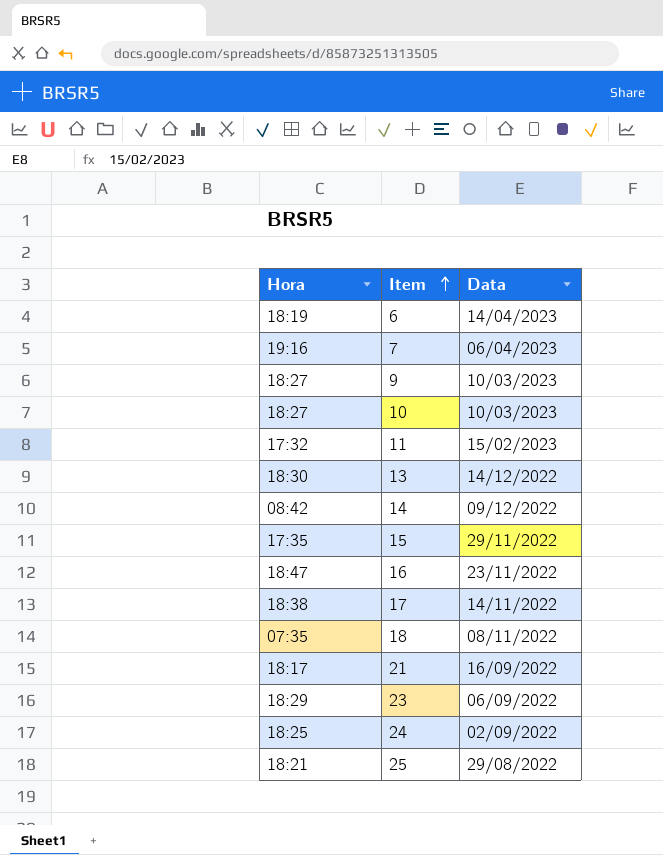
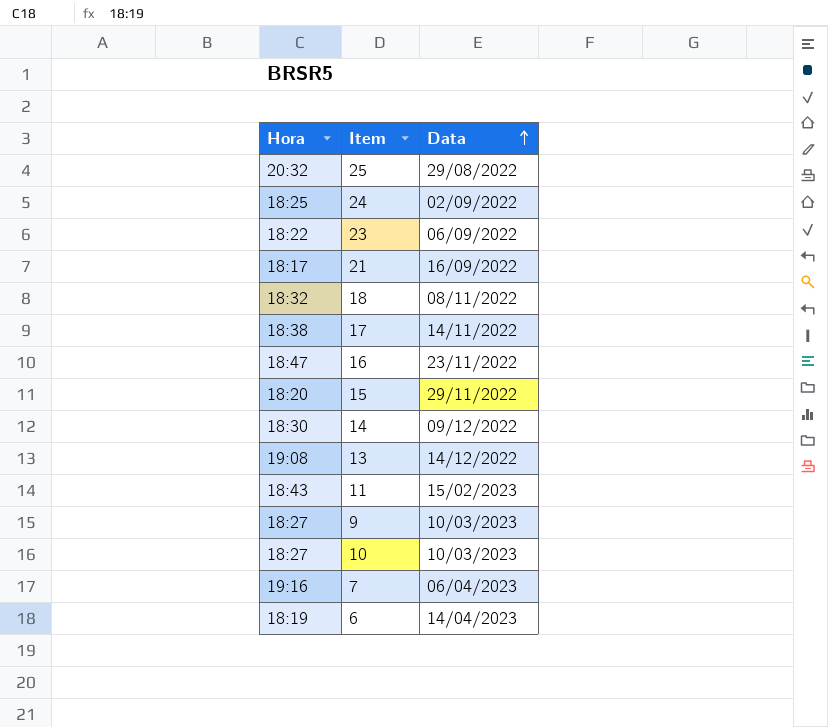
row order: Item ascending -> Data ascending
25 | Hora: 18:21 -> 20:32
23 | Hora: 18:29 -> 18:22
18 | Hora: 07:35 -> 18:32
15 | Hora: 17:35 -> 18:20
14 | Hora: 08:42 -> 18:30
13 | Hora: 18:30 -> 19:08
11 | Hora: 17:32 -> 18:43

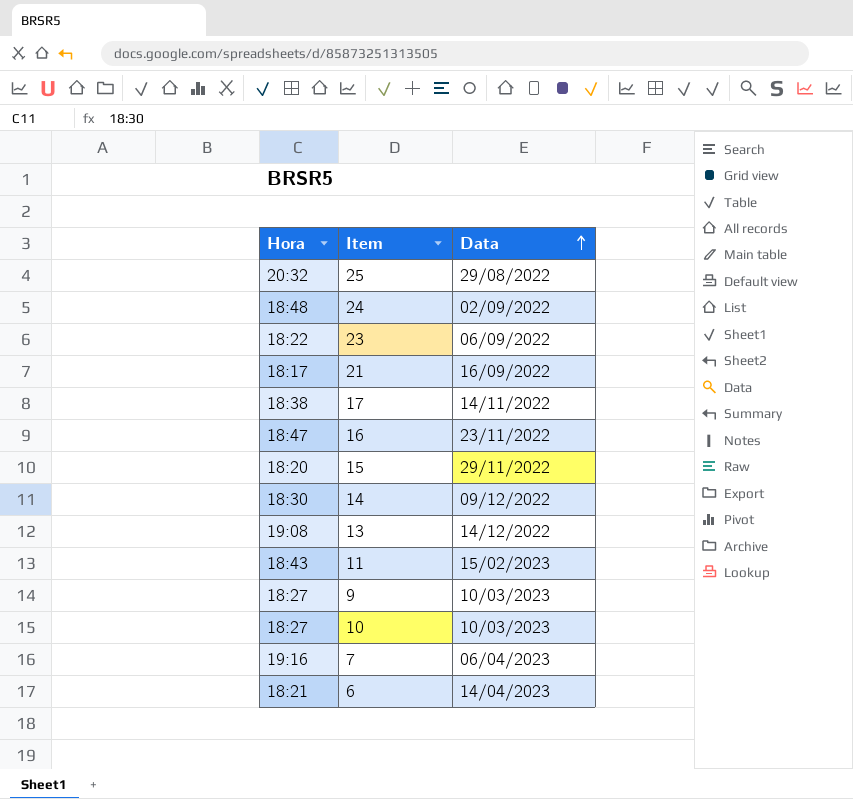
row 18: 18:32 | 08/11/2022 -> none
24 | Hora: 18:25 -> 18:48
6 | Hora: 18:19 -> 18:21

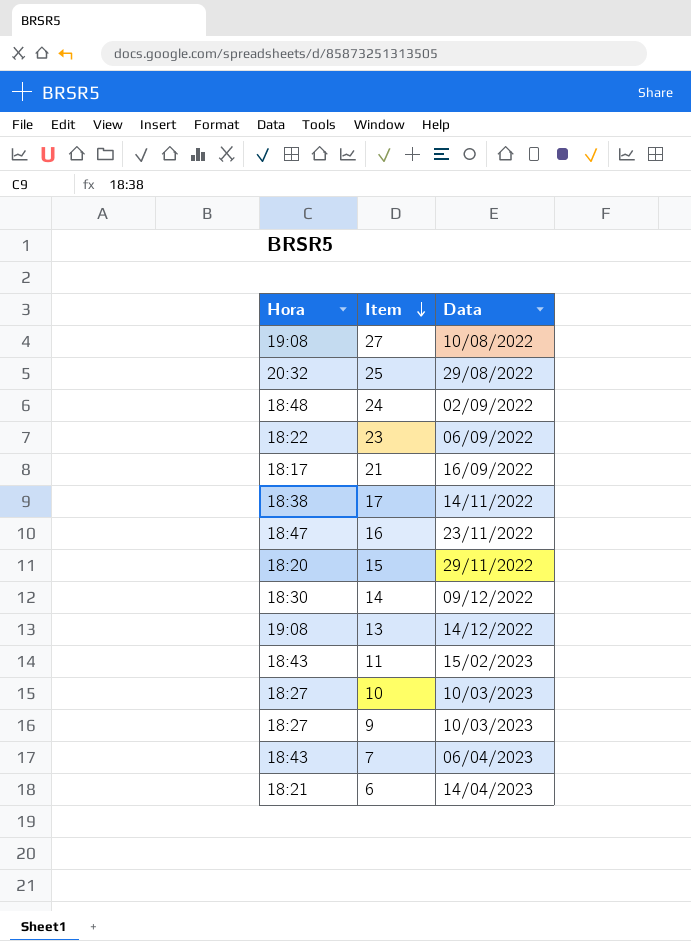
row order: Data ascending -> Item descending
row 27: none -> 19:08 | 10/08/2022
7 | Hora: 19:16 -> 18:43

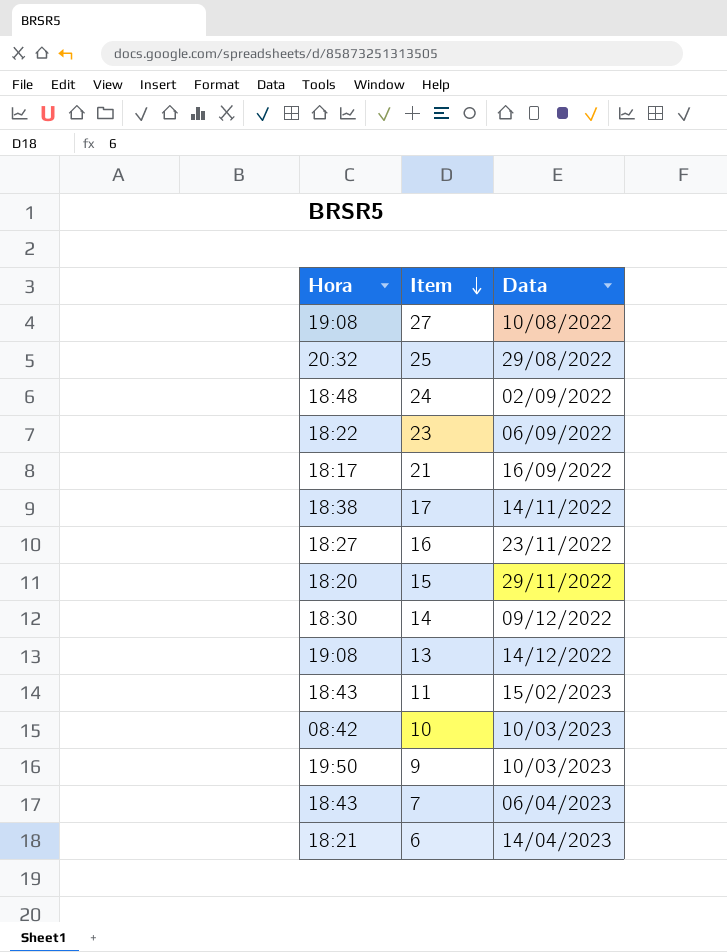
16 | Hora: 18:47 -> 18:27
10 | Hora: 18:27 -> 08:42
9 | Hora: 18:27 -> 19:50

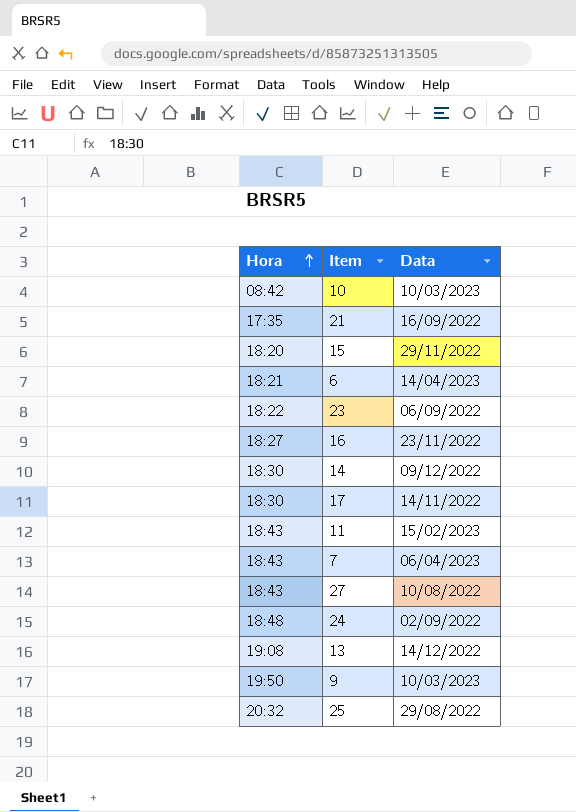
row order: Item descending -> Hora ascending
21 | Hora: 18:17 -> 17:35
17 | Hora: 18:38 -> 18:30
27 | Hora: 19:08 -> 18:43

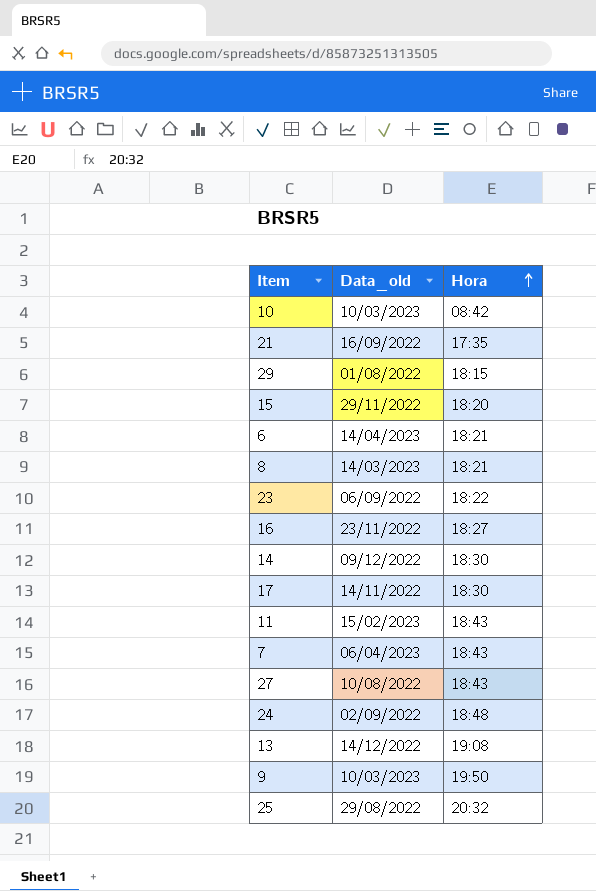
column name: Data -> Data_old
column Hora | position: 1 -> 3
row 29: none -> 01/08/2022 | 18:15
row 8: none -> 14/03/2023 | 18:21

